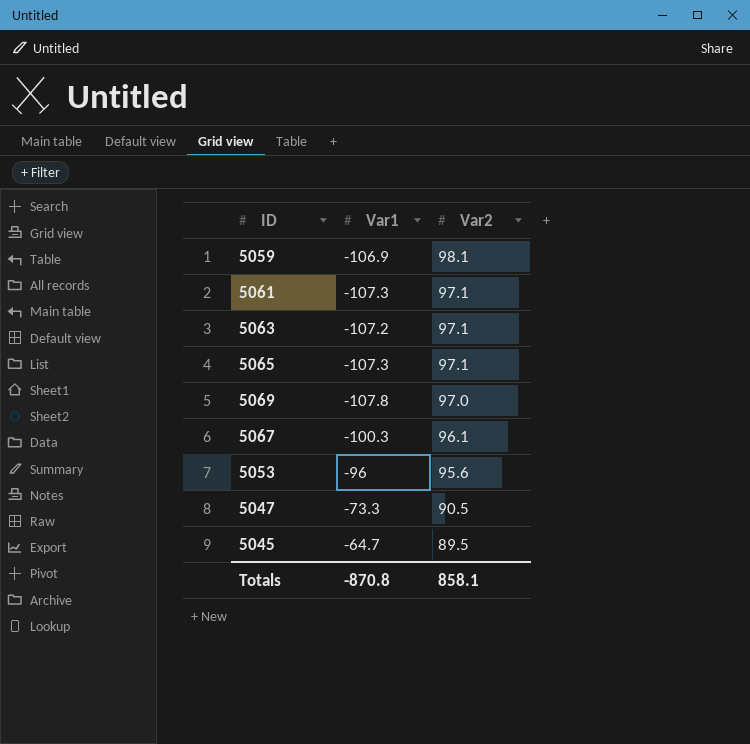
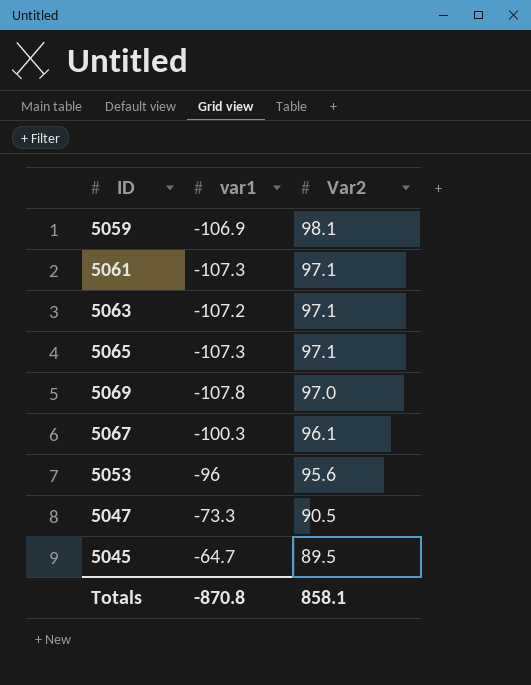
column name: Var1 -> var1

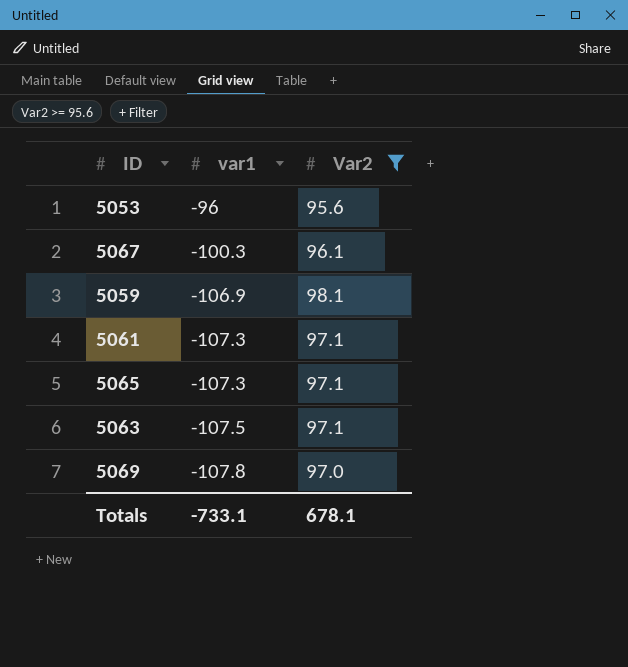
filter: none -> Var2 >= 95.6
row order: Var2 descending -> var1 descending
5063 | var1: -107.2 -> -107.5
Totals | var1: -870.8 -> -733.1
Totals | Var2: 858.1 -> 678.1

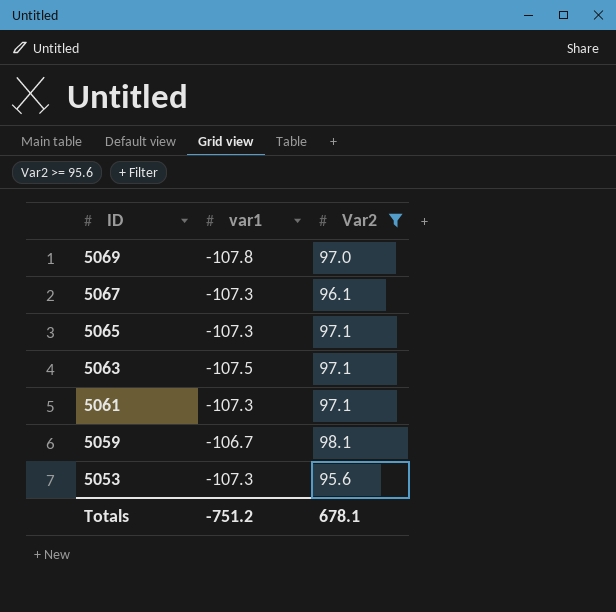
row order: var1 descending -> ID descending
5067 | var1: -100.3 -> -107.3
5059 | var1: -106.9 -> -106.7
5053 | var1: -96 -> -107.3
Totals | var1: -733.1 -> -751.2

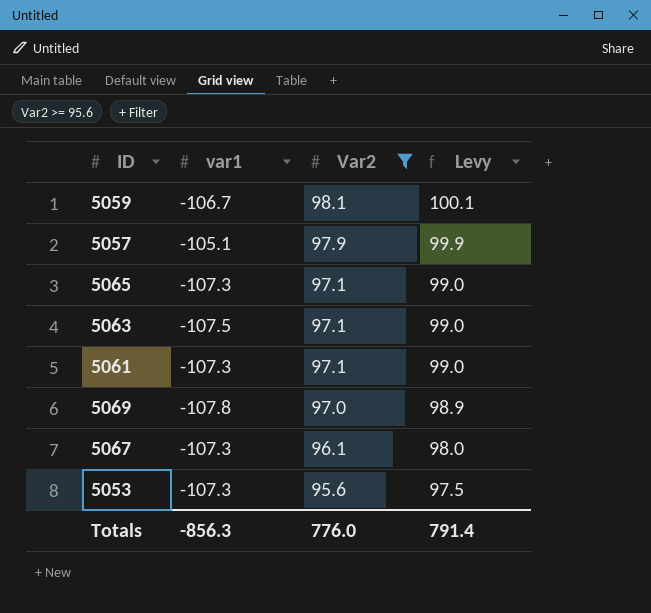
row order: ID descending -> Var2 descending
column Levy | formula: none -> [Var2] * 1.02
row 5057: none -> -105.1 | 97.9 | 99.9
Totals | var1: -751.2 -> -856.3
Totals | Var2: 678.1 -> 776.0

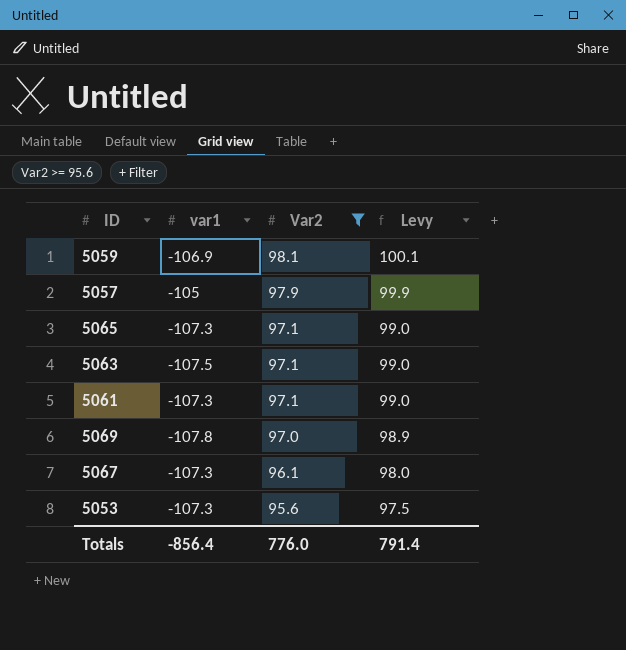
5059 | var1: -106.7 -> -106.9
5057 | var1: -105.1 -> -105
Totals | var1: -856.3 -> -856.4

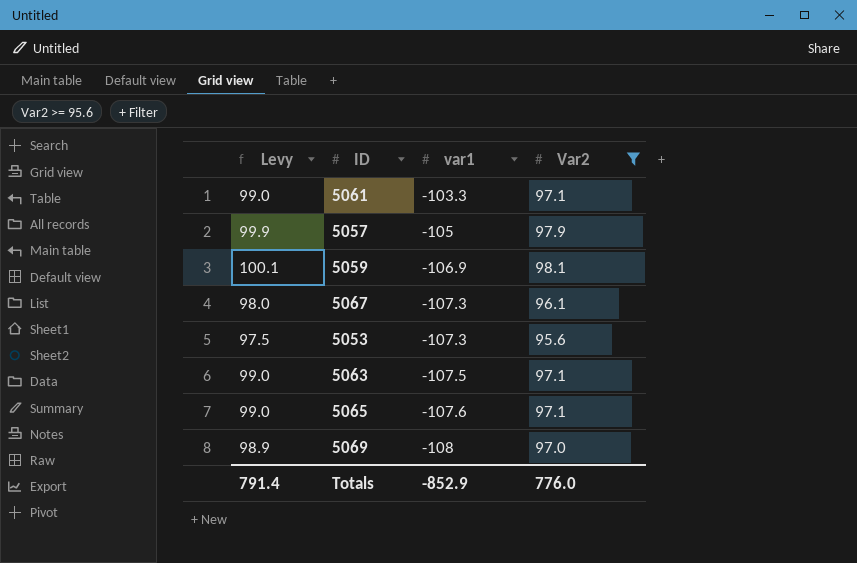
row order: Var2 descending -> var1 descending
column Levy | position: 4 -> 1
5061 | var1: -107.3 -> -103.3
5065 | var1: -107.3 -> -107.6
5069 | var1: -107.8 -> -108
Totals | var1: -856.4 -> -852.9

